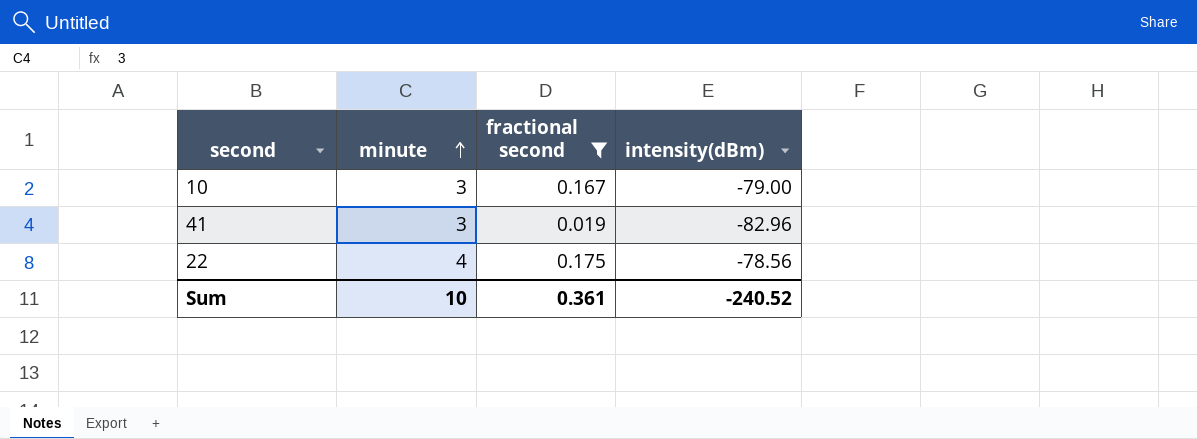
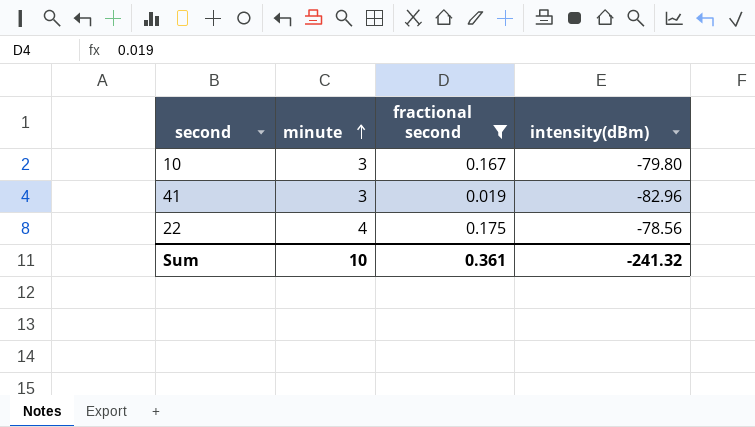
10 | intensity(dBm): -79.00 -> -79.80
Sum | intensity(dBm): -240.52 -> -241.32

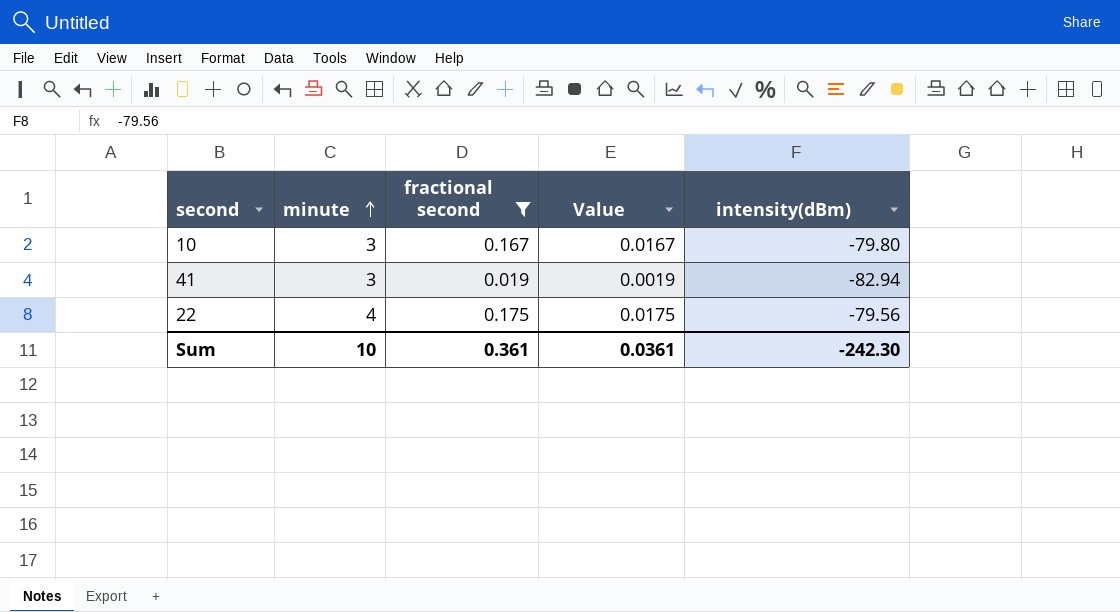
column Value | formula: none -> [fractional second] * 0.1
41 | intensity(dBm): -82.96 -> -82.94
22 | intensity(dBm): -78.56 -> -79.56
Sum | intensity(dBm): -241.32 -> -242.30

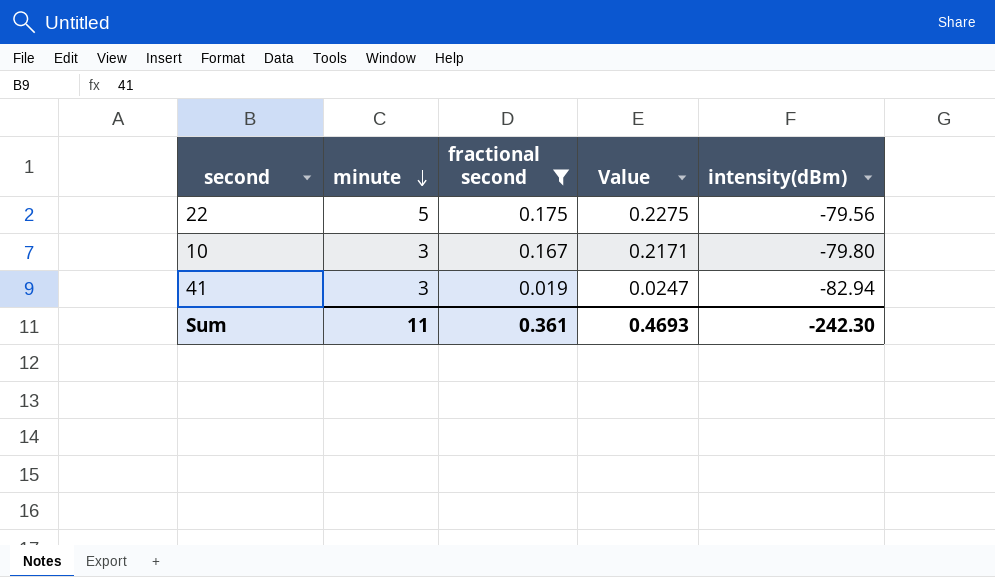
row order: minute ascending -> minute descending
column Value | formula: [fractional second] * 0.1 -> [fractional second] * 1.3
22 | minute: 4 -> 5
Sum | minute: 10 -> 11
Sum | Value: 0.0361 -> 0.4693

